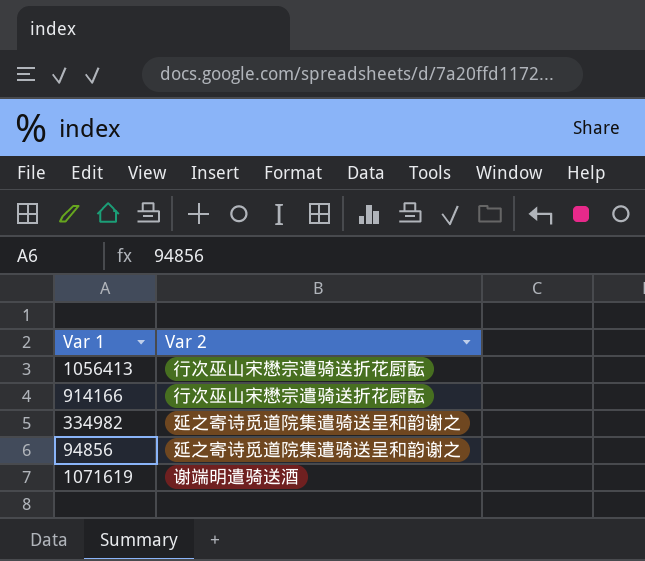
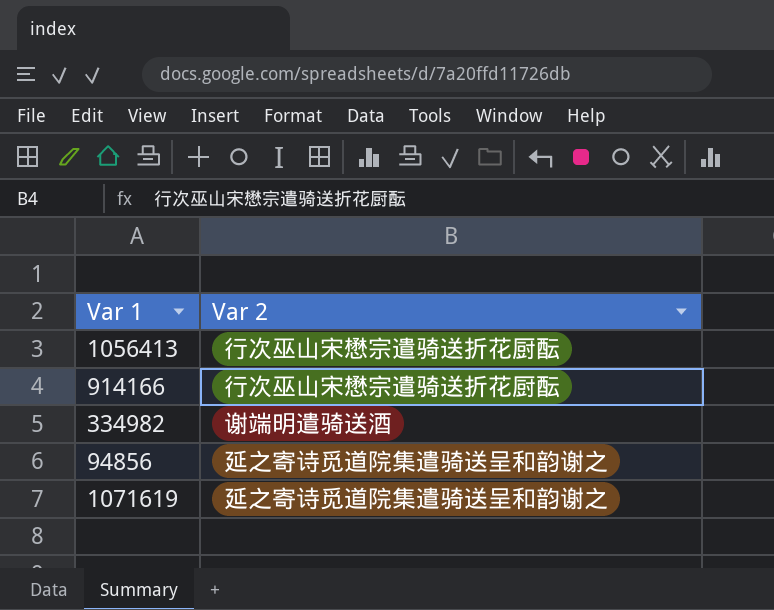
334982 | Var 2: 延之寄诗觅道院集遣骑送呈和韵谢之 -> 谢端明遣骑送酒
1071619 | Var 2: 谢端明遣骑送酒 -> 延之寄诗觅道院集遣骑送呈和韵谢之

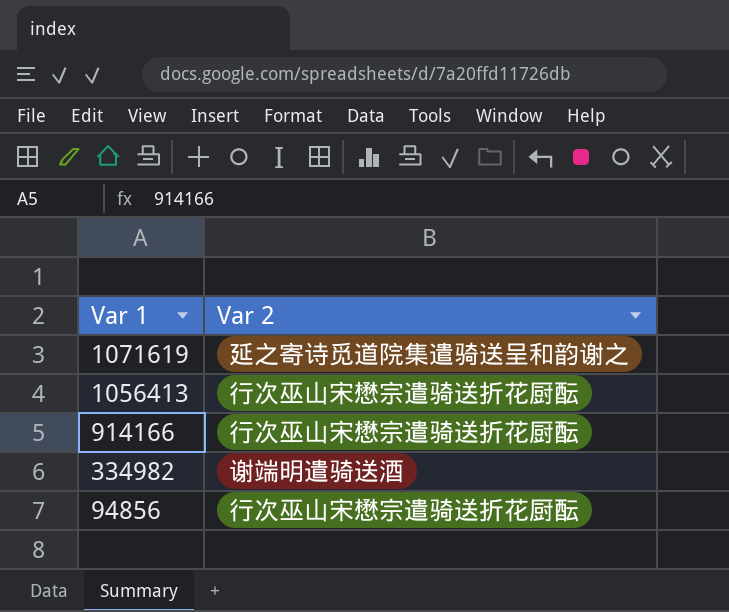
row order: none -> Var 1 descending
94856 | Var 2: 延之寄诗觅道院集遣骑送呈和韵谢之 -> 行次巫山宋懋宗遣骑送折花厨酝

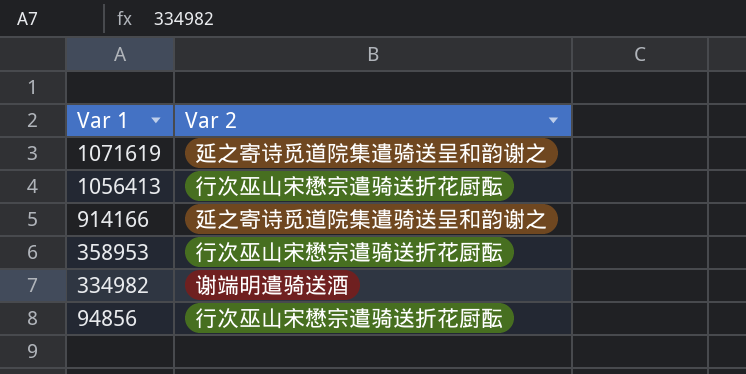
914166 | Var 2: 行次巫山宋懋宗遣骑送折花厨酝 -> 延之寄诗觅道院集遣骑送呈和韵谢之
row 358953: none -> 行次巫山宋懋宗遣骑送折花厨酝

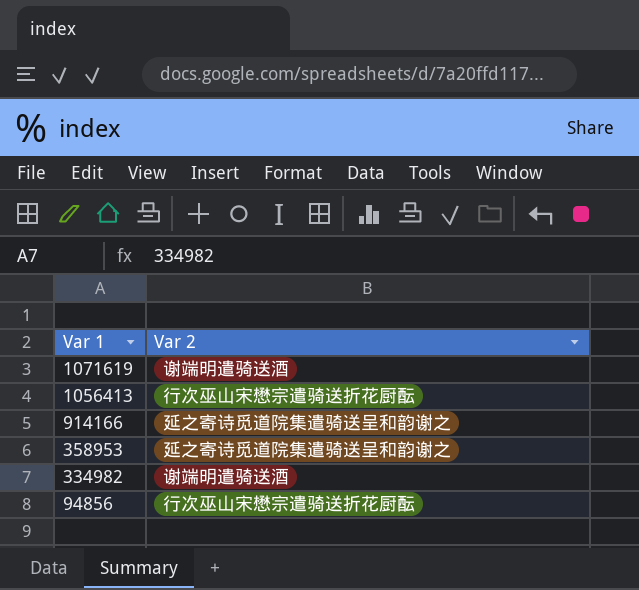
1071619 | Var 2: 延之寄诗觅道院集遣骑送呈和韵谢之 -> 谢端明遣骑送酒
358953 | Var 2: 行次巫山宋懋宗遣骑送折花厨酝 -> 延之寄诗觅道院集遣骑送呈和韵谢之

